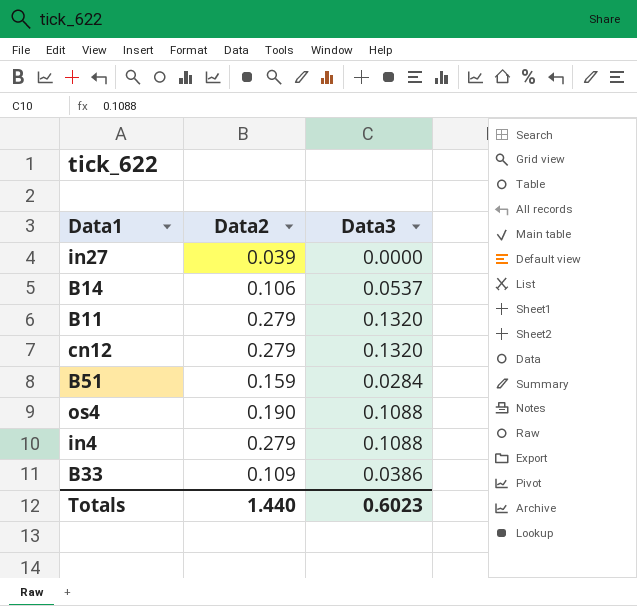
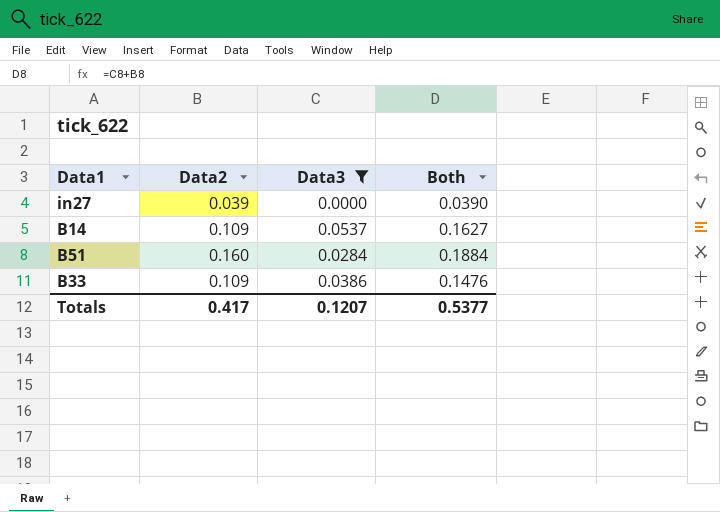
filter: none -> Data3 <= 0.0537
column Both | formula: none -> [Data2] + [Data3]
B14 | Data2: 0.106 -> 0.109
B51 | Data2: 0.159 -> 0.160
Totals | Data2: 1.440 -> 0.417
Totals | Data3: 0.6023 -> 0.1207

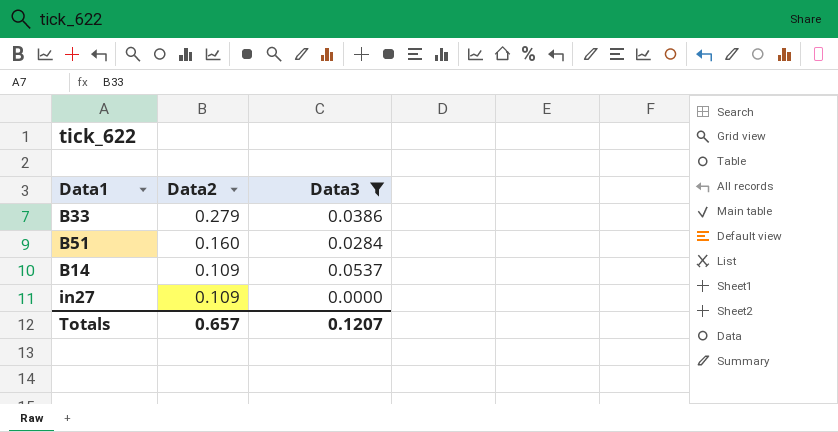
row order: none -> Data2 descending
column Both | formula: [Data2] + [Data3] -> none
B33 | Data2: 0.109 -> 0.279
in27 | Data2: 0.039 -> 0.109
Totals | Data2: 0.417 -> 0.657

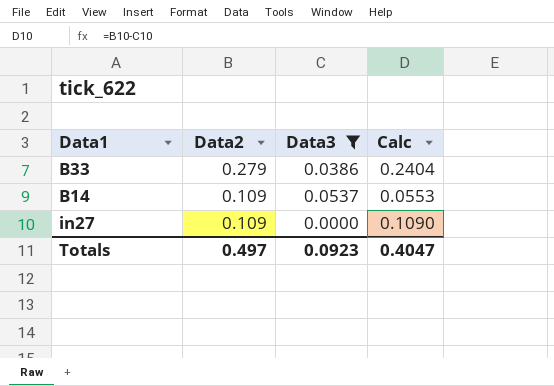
column Calc | formula: none -> [Data2] - [Data3]
row B51: 0.160 | 0.0284 -> none
Totals | Data2: 0.657 -> 0.497
Totals | Data3: 0.1207 -> 0.0923

